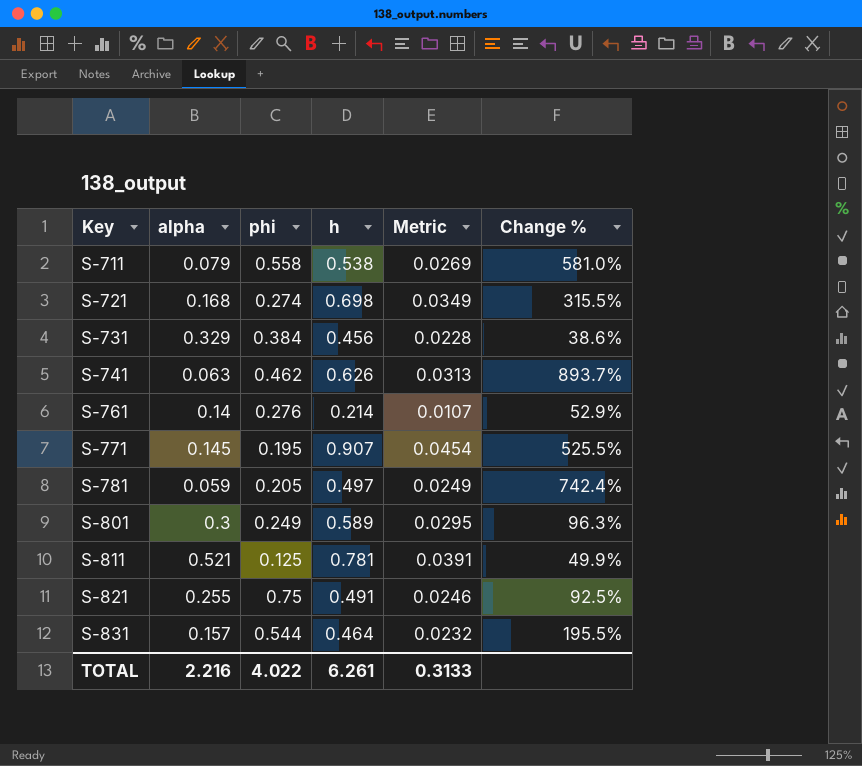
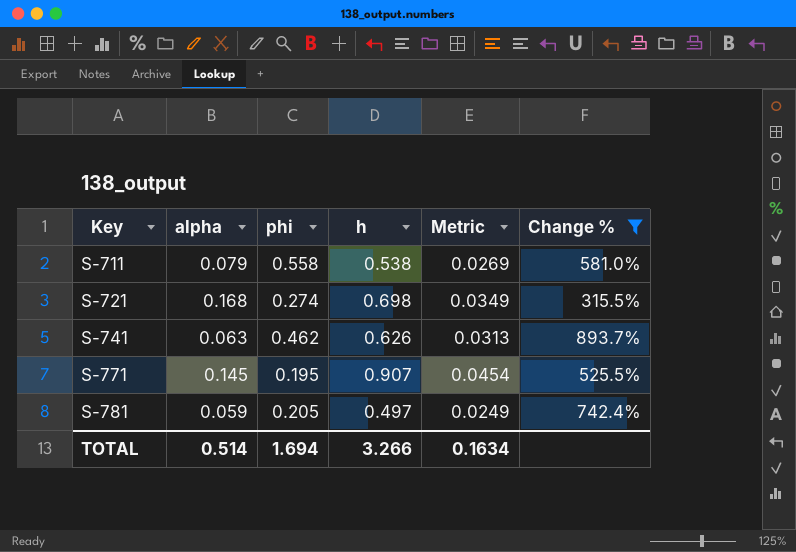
filter: none -> Change % >= 315.5%
TOTAL | alpha: 2.216 -> 0.514
TOTAL | phi: 4.022 -> 1.694
TOTAL | h: 6.261 -> 3.266
TOTAL | Metric: 0.3133 -> 0.1634

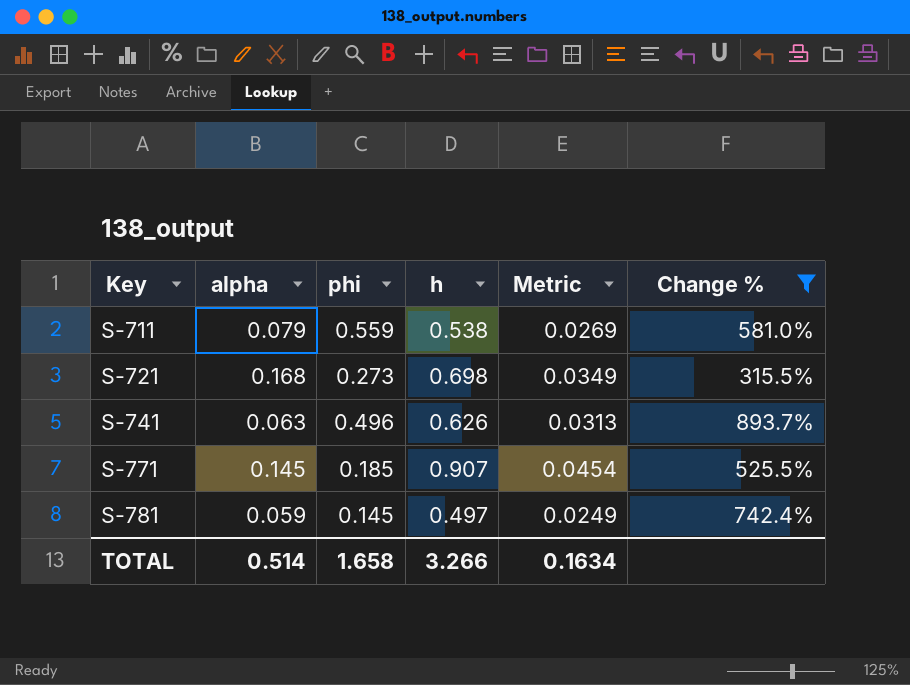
S-711 | phi: 0.558 -> 0.559
S-721 | phi: 0.274 -> 0.273
S-741 | phi: 0.462 -> 0.496
S-771 | phi: 0.195 -> 0.185
S-781 | phi: 0.205 -> 0.145
TOTAL | phi: 1.694 -> 1.658

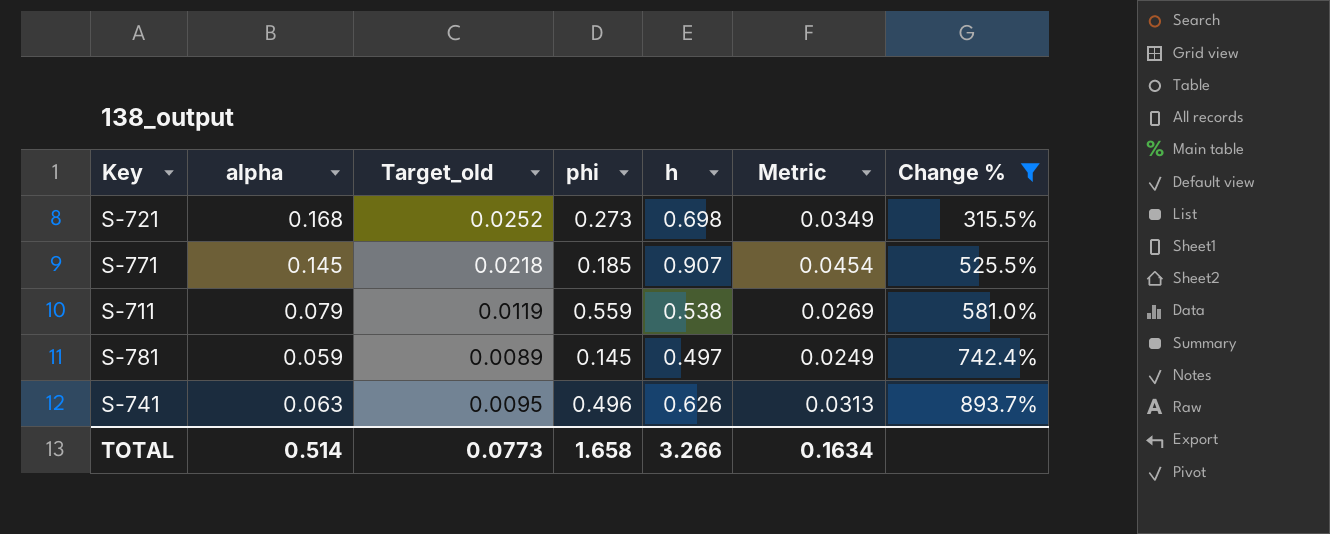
row order: Key ascending -> Change % ascending
column Target_old | formula: none -> [alpha] * 0.15

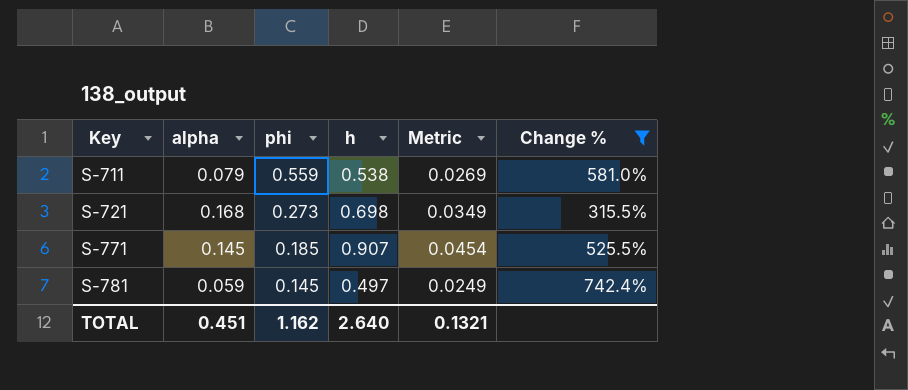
row order: Change % ascending -> Key ascending
column Target_old | formula: [alpha] * 0.15 -> none
row S-741: 0.063 | 0.0095 | 0.496 | 0.626 | 0.0313 | 893.7% -> none
TOTAL | alpha: 0.514 -> 0.451
TOTAL | phi: 1.658 -> 1.162
TOTAL | h: 3.266 -> 2.640
TOTAL | Metric: 0.1634 -> 0.1321

